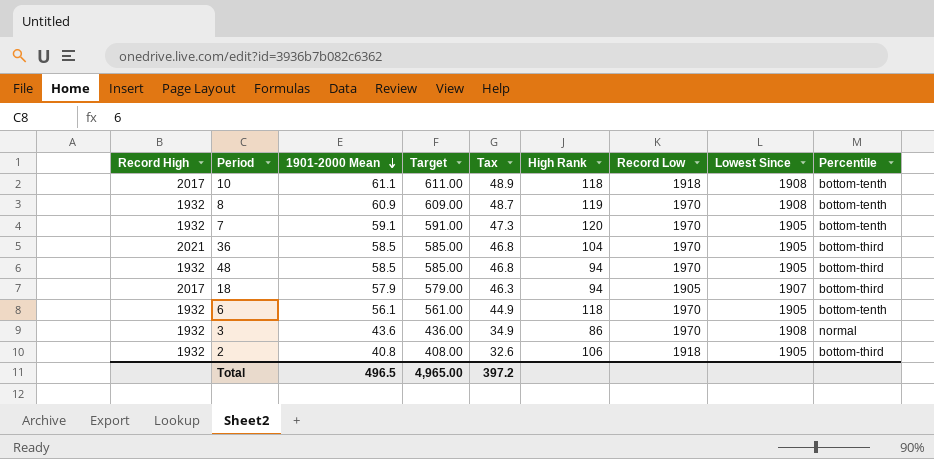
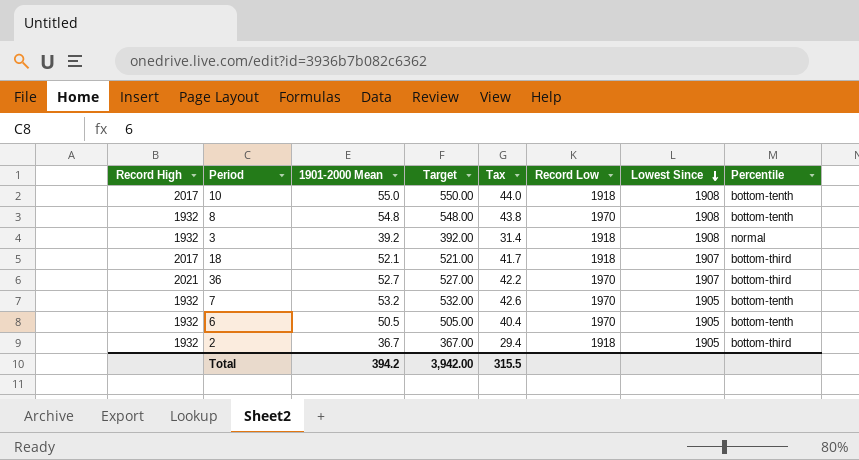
row order: 1901-2000 Mean descending -> Lowest Since descending
column High Rank | position: 6 -> none
row 48: 1932 | 58.5 | 585.00 | 46.8 | 94 | 1970 | 1905 | bottom-third -> none
10 | 1901-2000 Mean: 61.1 -> 55.0
10 | Target: 611.00 -> 550.00
10 | Tax: 48.9 -> 44.0
8 | 1901-2000 Mean: 60.9 -> 54.8
8 | Target: 609.00 -> 548.00
8 | Tax: 48.7 -> 43.8
3 | 1901-2000 Mean: 43.6 -> 39.2
3 | Target: 436.00 -> 392.00
3 | Tax: 34.9 -> 31.4
3 | Record Low: 1970 -> 1918
18 | 1901-2000 Mean: 57.9 -> 52.1
18 | Target: 579.00 -> 521.00
18 | Tax: 46.3 -> 41.7
18 | Record Low: 1905 -> 1918
36 | 1901-2000 Mean: 58.5 -> 52.7
36 | Target: 585.00 -> 527.00
36 | Tax: 46.8 -> 42.2
36 | Lowest Since: 1905 -> 1907
7 | 1901-2000 Mean: 59.1 -> 53.2
7 | Target: 591.00 -> 532.00
7 | Tax: 47.3 -> 42.6
6 | 1901-2000 Mean: 56.1 -> 50.5
6 | Target: 561.00 -> 505.00
6 | Tax: 44.9 -> 40.4
2 | 1901-2000 Mean: 40.8 -> 36.7
2 | Target: 408.00 -> 367.00
2 | Tax: 32.6 -> 29.4
Total | 1901-2000 Mean: 496.5 -> 394.2
Total | Target: 4,965.00 -> 3,942.00
Total | Tax: 397.2 -> 315.5

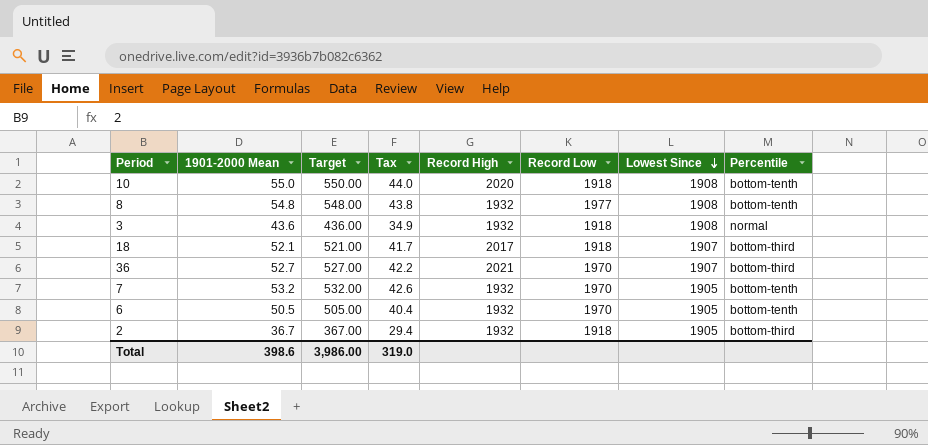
column Record High | position: 1 -> 5
10 | Record High: 2017 -> 2020
8 | Record Low: 1970 -> 1977
3 | 1901-2000 Mean: 39.2 -> 43.6
3 | Target: 392.00 -> 436.00
3 | Tax: 31.4 -> 34.9
Total | 1901-2000 Mean: 394.2 -> 398.6
Total | Target: 3,942.00 -> 3,986.00
Total | Tax: 315.5 -> 319.0

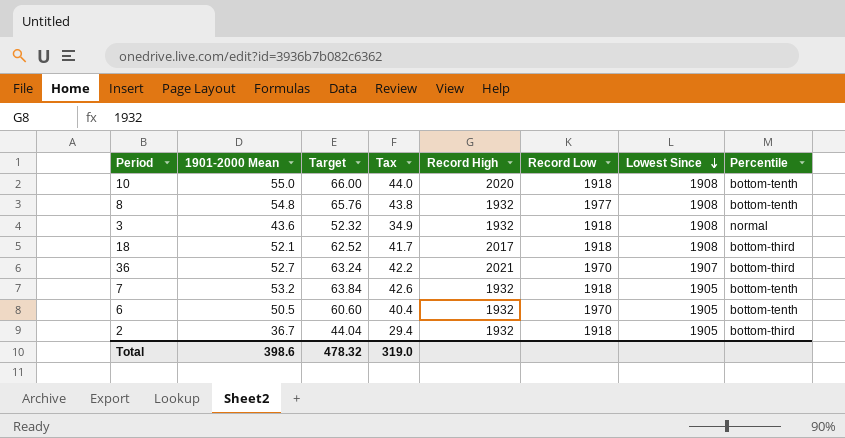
column Target | formula: [1901-2000 Mean] * 10 -> [1901-2000 Mean] * 1.2
18 | Lowest Since: 1907 -> 1908
7 | Record Low: 1970 -> 1918
Total | Target: 3,986.00 -> 478.32

